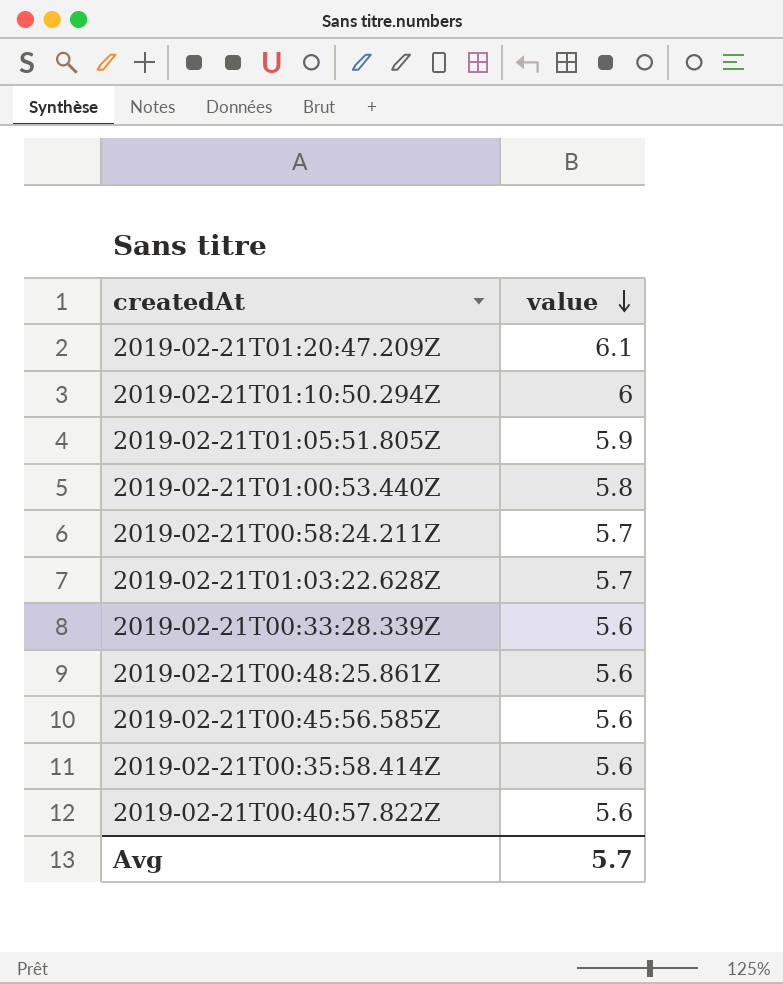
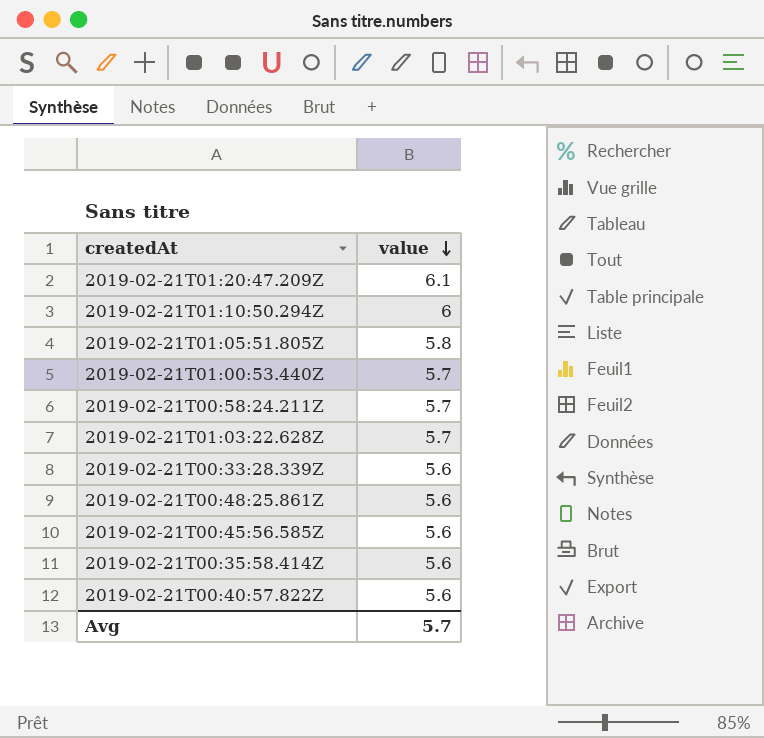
2019-02-21T01:05:51.805Z | value: 5.9 -> 5.8
2019-02-21T01:00:53.440Z | value: 5.8 -> 5.7

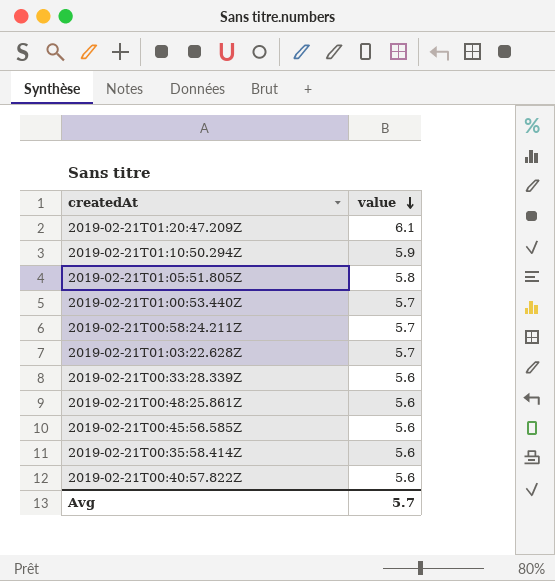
2019-02-21T01:10:50.294Z | value: 6 -> 5.9

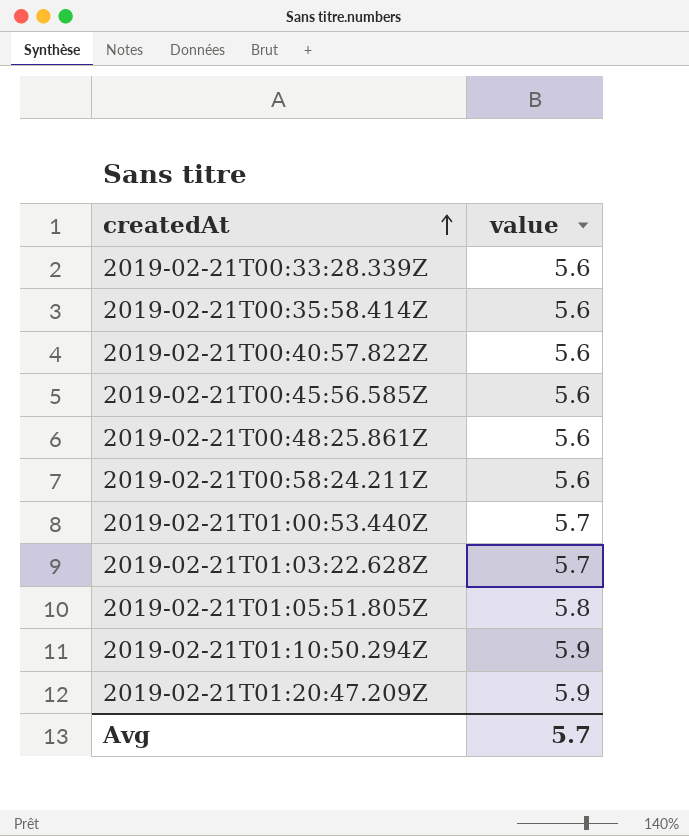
row order: value descending -> createdAt ascending
2019-02-21T00:58:24.211Z | value: 5.7 -> 5.6
2019-02-21T01:20:47.209Z | value: 6.1 -> 5.9

